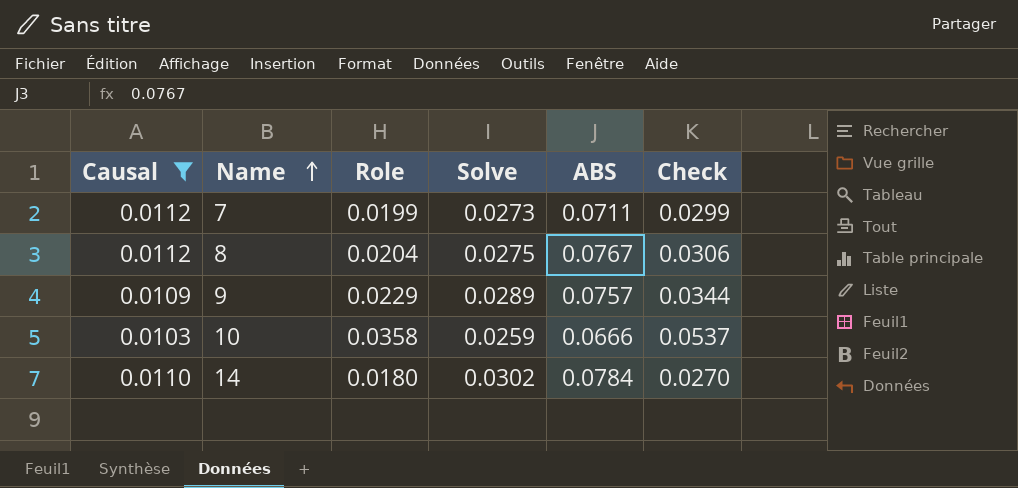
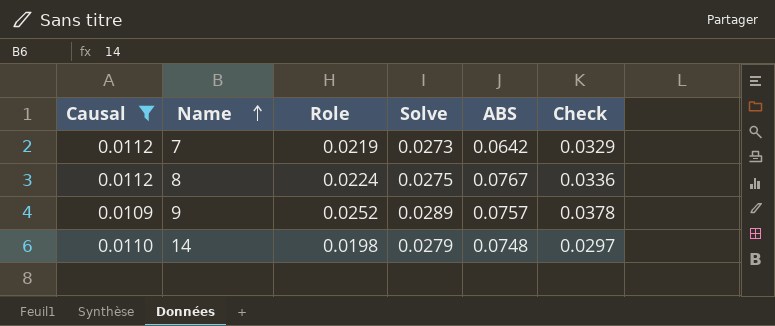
row 10: 0.0103 | 0.0358 | 0.0259 | 0.0666 | 0.0537 -> none
7 | Role: 0.0199 -> 0.0219
7 | ABS: 0.0711 -> 0.0642
7 | Check: 0.0299 -> 0.0329
8 | Role: 0.0204 -> 0.0224
8 | Check: 0.0306 -> 0.0336
9 | Role: 0.0229 -> 0.0252
9 | Check: 0.0344 -> 0.0378
14 | Role: 0.0180 -> 0.0198
14 | Solve: 0.0302 -> 0.0279
14 | ABS: 0.0784 -> 0.0748
14 | Check: 0.0270 -> 0.0297

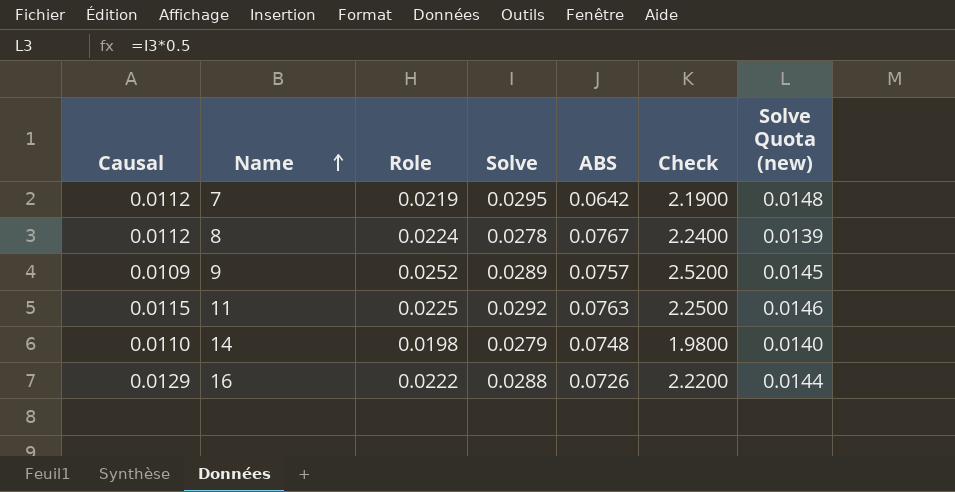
filter: Causal <= 0.0112 -> none
column Check | formula: [Role] * 1.5 -> [Role] * 100
column Solve Quota (new) | formula: none -> [Solve] * 0.5
7 | Solve: 0.0273 -> 0.0295
8 | Solve: 0.0275 -> 0.0278

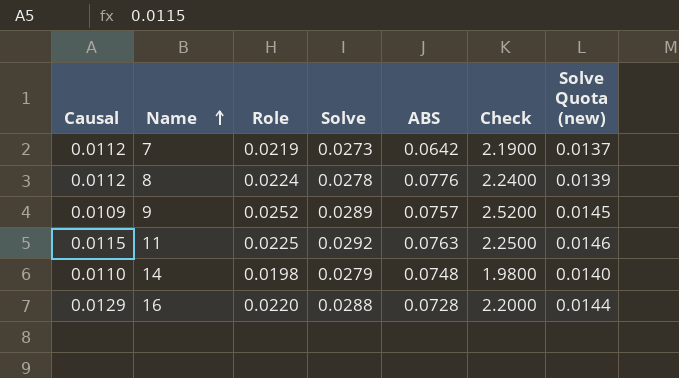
7 | Solve: 0.0295 -> 0.0273
7 | Solve Quota (new): 0.0148 -> 0.0137
8 | ABS: 0.0767 -> 0.0776
16 | Role: 0.0222 -> 0.0220
16 | ABS: 0.0726 -> 0.0728
16 | Check: 2.2200 -> 2.2000

